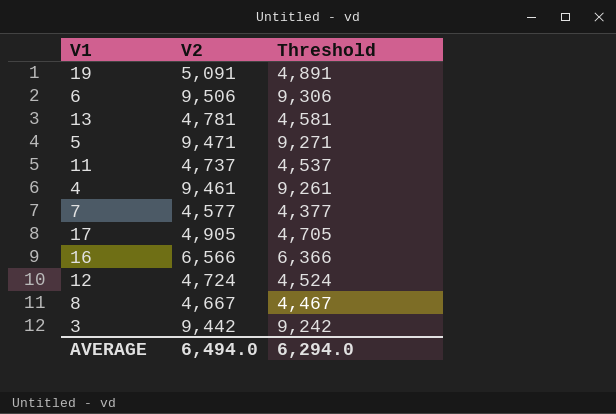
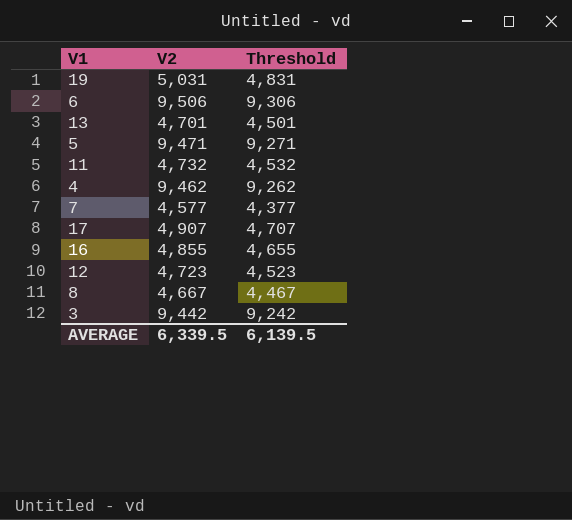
19 | V2: 5,091 -> 5,031
19 | Threshold: 4,891 -> 4,831
13 | V2: 4,781 -> 4,701
13 | Threshold: 4,581 -> 4,501
11 | V2: 4,737 -> 4,732
11 | Threshold: 4,537 -> 4,532
4 | V2: 9,461 -> 9,462
4 | Threshold: 9,261 -> 9,262
17 | V2: 4,905 -> 4,907
17 | Threshold: 4,705 -> 4,707
16 | V2: 6,566 -> 4,855
16 | Threshold: 6,366 -> 4,655
12 | V2: 4,724 -> 4,723
12 | Threshold: 4,524 -> 4,523
AVERAGE | V2: 6,494.0 -> 6,339.5
AVERAGE | Threshold: 6,294.0 -> 6,139.5

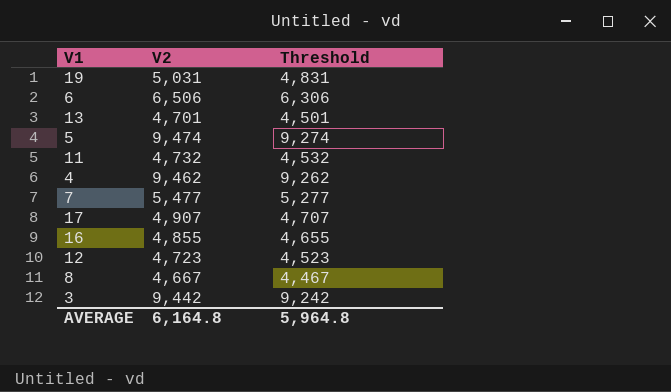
6 | V2: 9,506 -> 6,506
6 | Threshold: 9,306 -> 6,306
5 | V2: 9,471 -> 9,474
5 | Threshold: 9,271 -> 9,274
7 | V2: 4,577 -> 5,477
7 | Threshold: 4,377 -> 5,277
AVERAGE | V2: 6,339.5 -> 6,164.8
AVERAGE | Threshold: 6,139.5 -> 5,964.8

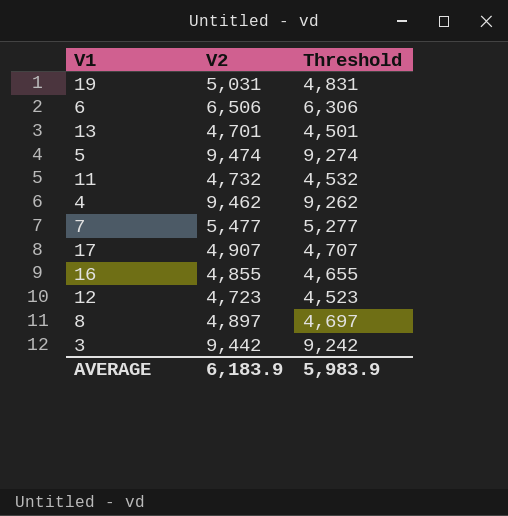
8 | V2: 4,667 -> 4,897
8 | Threshold: 4,467 -> 4,697
AVERAGE | V2: 6,164.8 -> 6,183.9
AVERAGE | Threshold: 5,964.8 -> 5,983.9

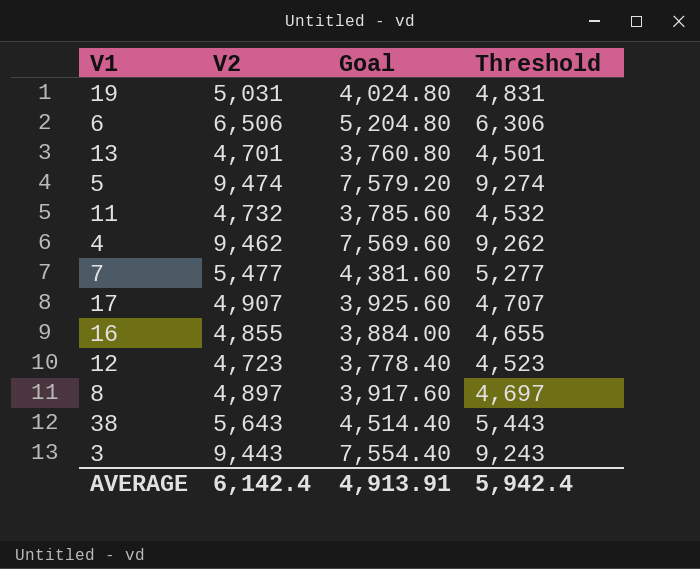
column Goal | formula: none -> [V2] * 0.8
row 38: none -> 5,643 | 4,514.40 | 5,443
3 | V2: 9,442 -> 9,443
3 | Threshold: 9,242 -> 9,243
AVERAGE | V2: 6,183.9 -> 6,142.4
AVERAGE | Threshold: 5,983.9 -> 5,942.4

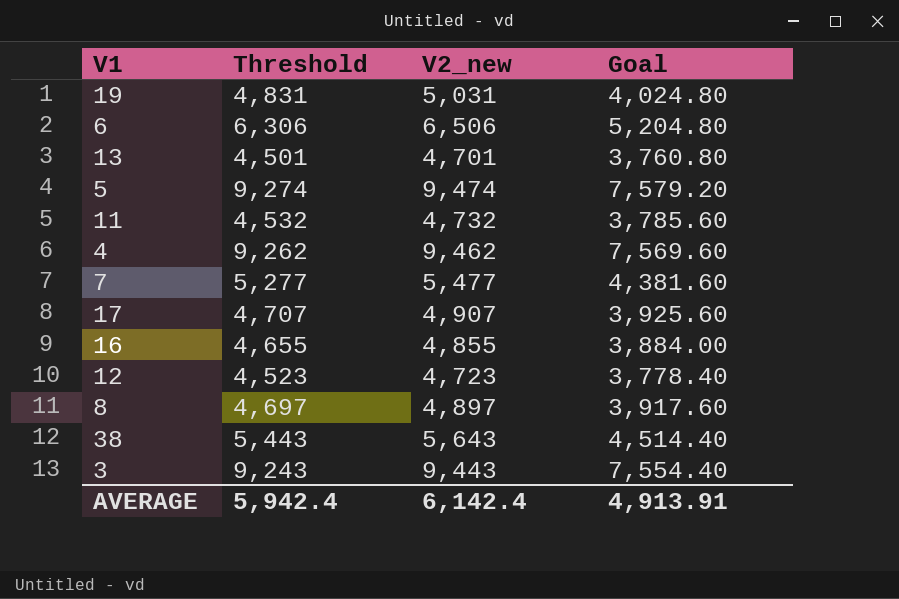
column Threshold | position: 4 -> 2
column name: V2 -> V2_new

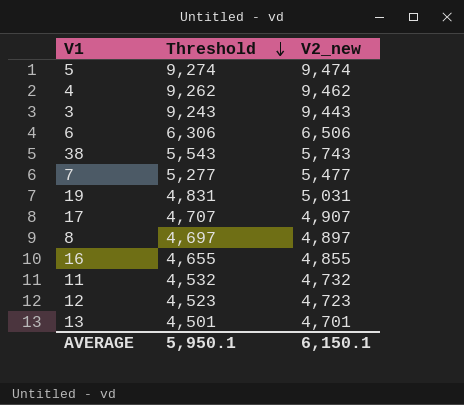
row order: none -> Threshold descending
column Goal | formula: [V2_new] * 0.8 -> none
38 | Threshold: 5,443 -> 5,543
38 | V2_new: 5,643 -> 5,743
AVERAGE | Threshold: 5,942.4 -> 5,950.1
AVERAGE | V2_new: 6,142.4 -> 6,150.1

